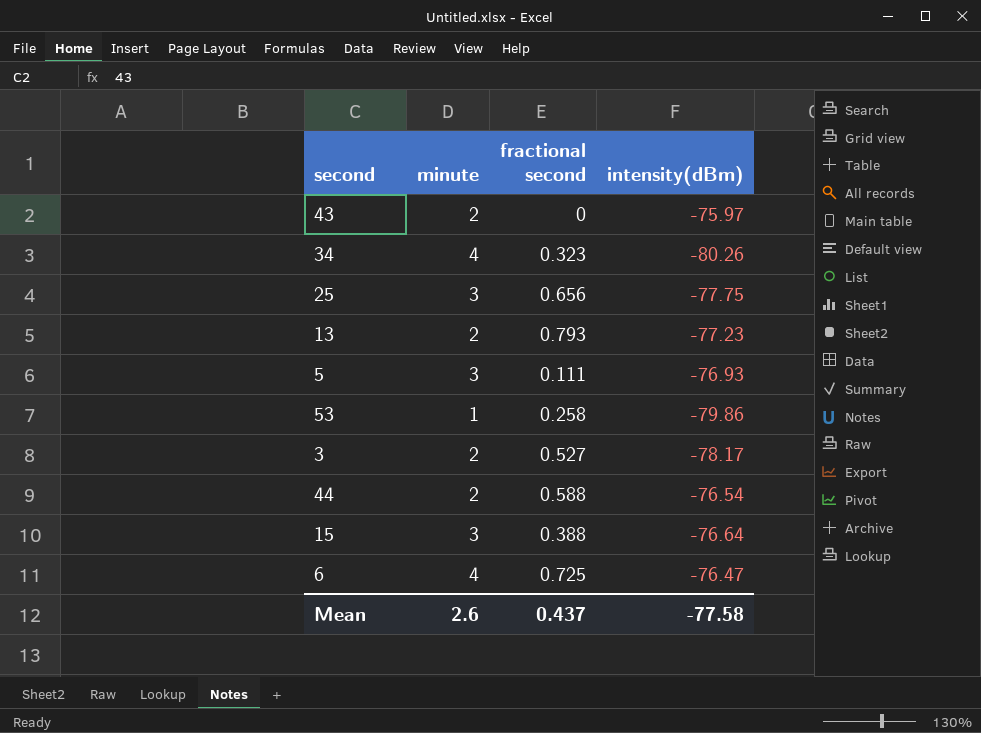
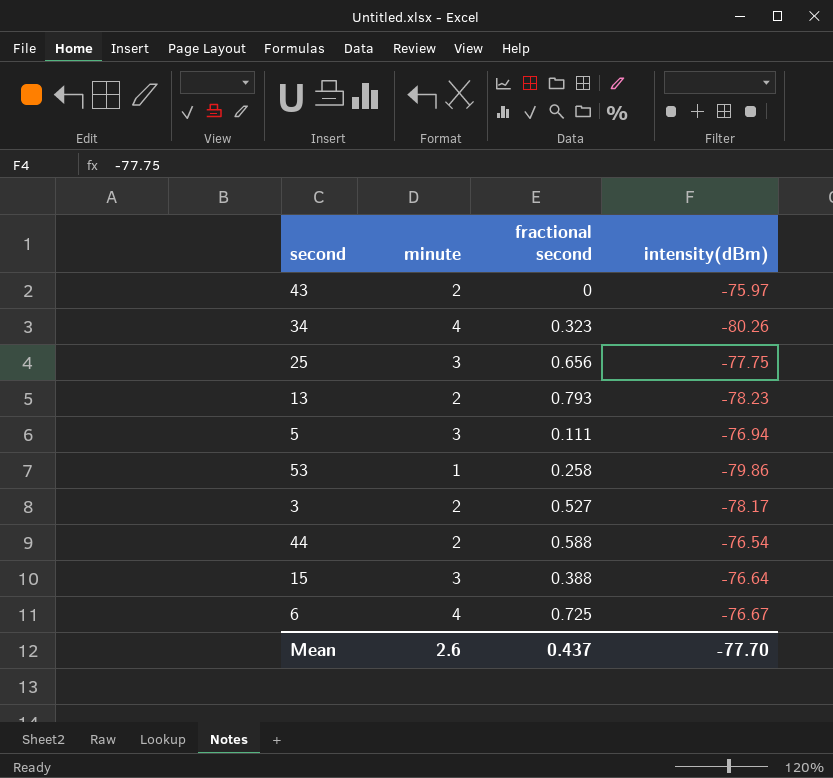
13 | intensity(dBm): -77.23 -> -78.23
5 | intensity(dBm): -76.93 -> -76.94
6 | intensity(dBm): -76.47 -> -76.67
Mean | intensity(dBm): -77.58 -> -77.70

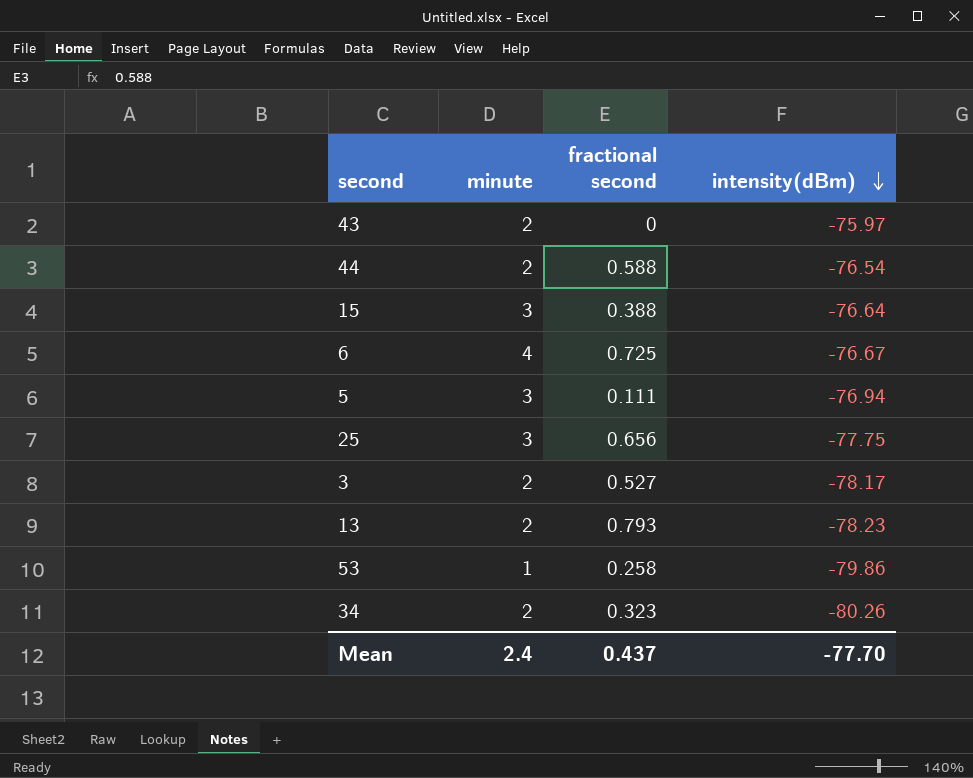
row order: none -> intensity(dBm) descending
34 | minute: 4 -> 2
Mean | minute: 2.6 -> 2.4

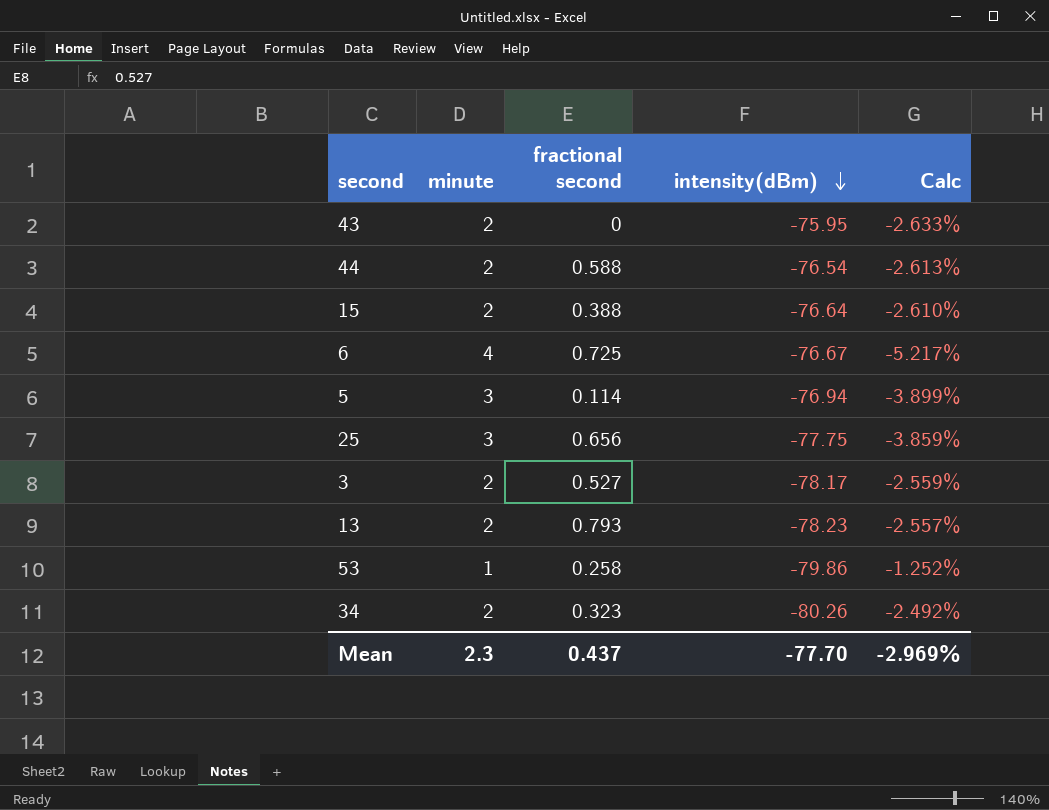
column Calc | formula: none -> [minute] / [intensity(dBm)]
43 | intensity(dBm): -75.97 -> -75.95
15 | minute: 3 -> 2
5 | fractional second: 0.111 -> 0.114
Mean | minute: 2.4 -> 2.3

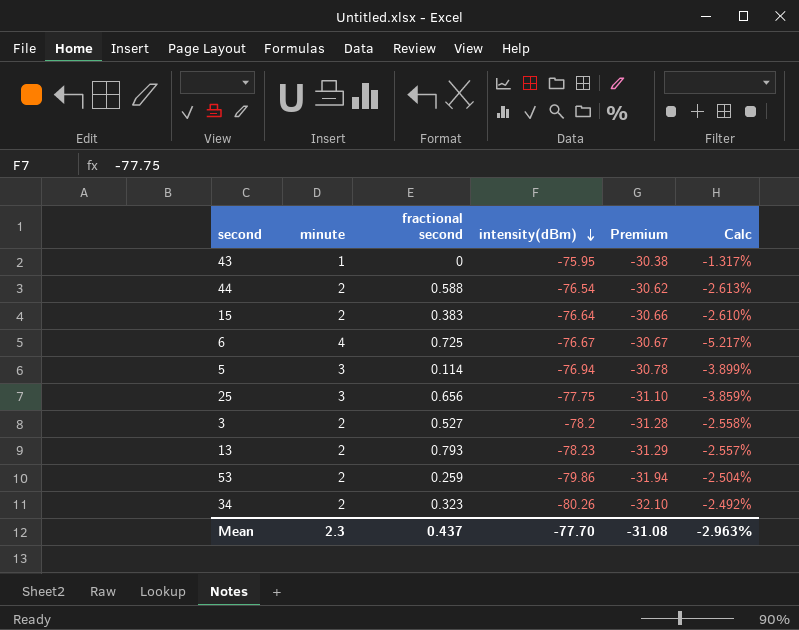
column Premium | formula: none -> [intensity(dBm)] * 0.4
43 | minute: 2 -> 1
43 | Calc: -2.633% -> -1.317%
15 | fractional second: 0.388 -> 0.383
3 | intensity(dBm): -78.17 -> -78.2
3 | Calc: -2.559% -> -2.558%
53 | minute: 1 -> 2
53 | fractional second: 0.258 -> 0.259
53 | Calc: -1.252% -> -2.504%
Mean | Calc: -2.969% -> -2.963%

